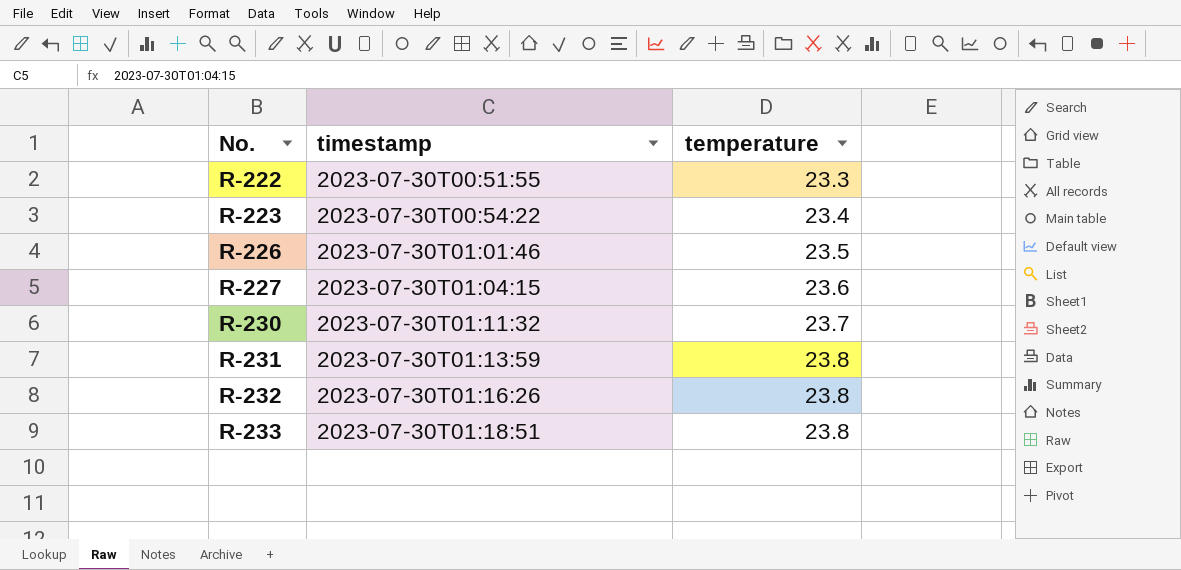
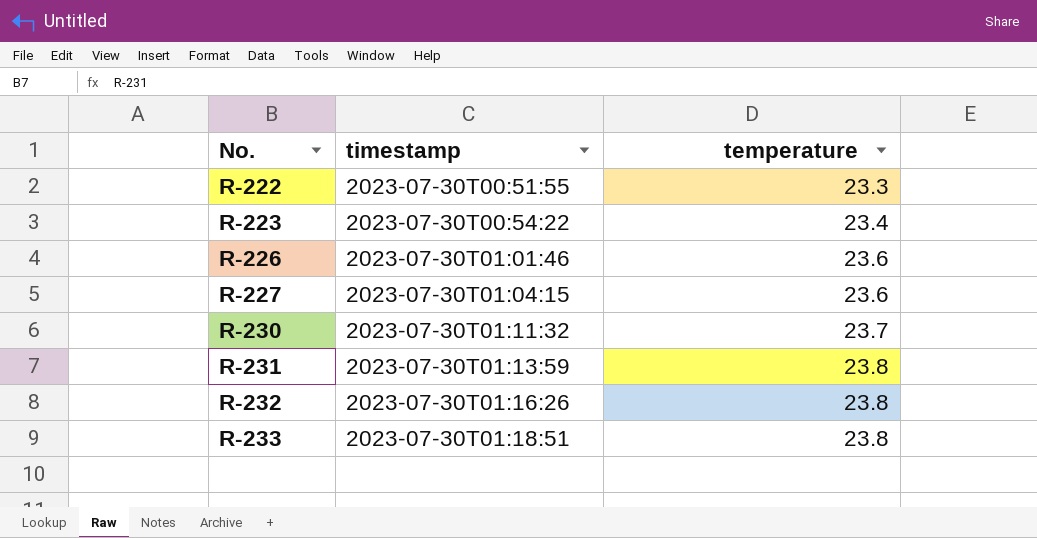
R-226 | temperature: 23.5 -> 23.6

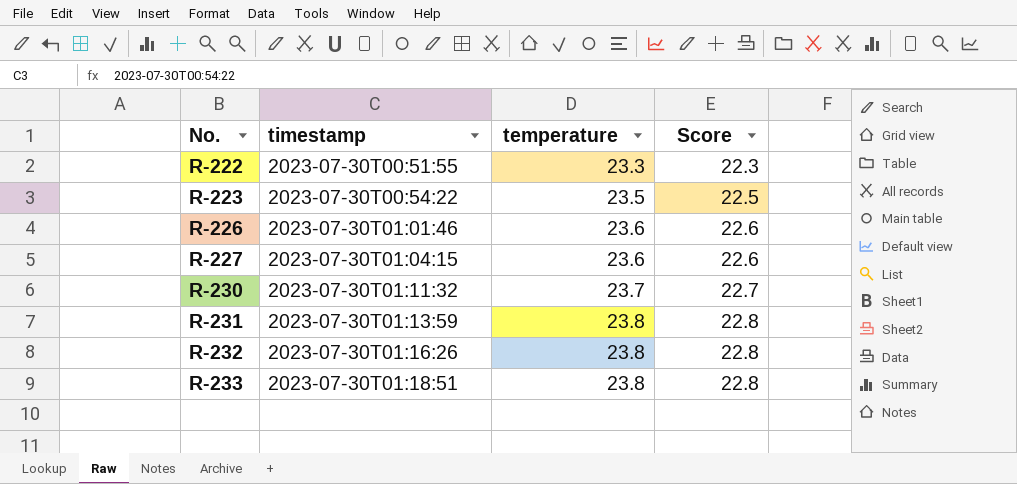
column Score | formula: none -> [temperature] - 1
R-223 | temperature: 23.4 -> 23.5

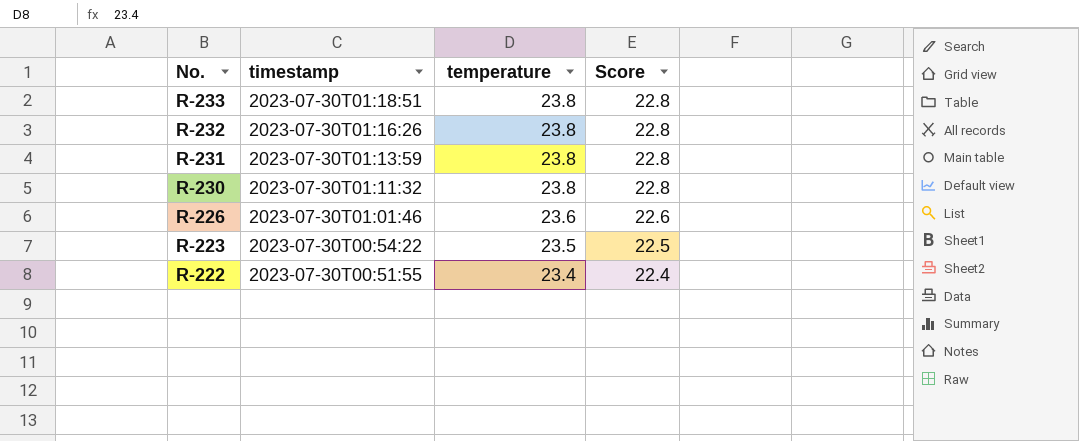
row order: No. ascending -> No. descending
row R-227: 2023-07-30T01:04:15 | 23.6 | 22.6 -> none
R-230 | temperature: 23.7 -> 23.8
R-230 | Score: 22.7 -> 22.8
R-222 | temperature: 23.3 -> 23.4
R-222 | Score: 22.3 -> 22.4

